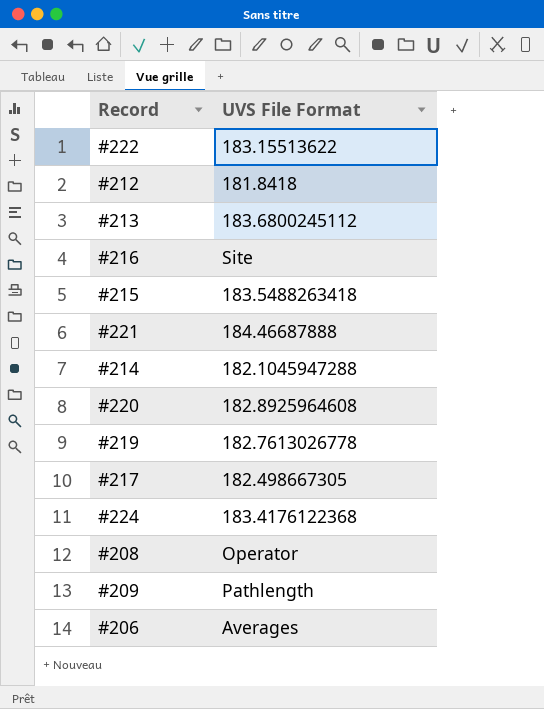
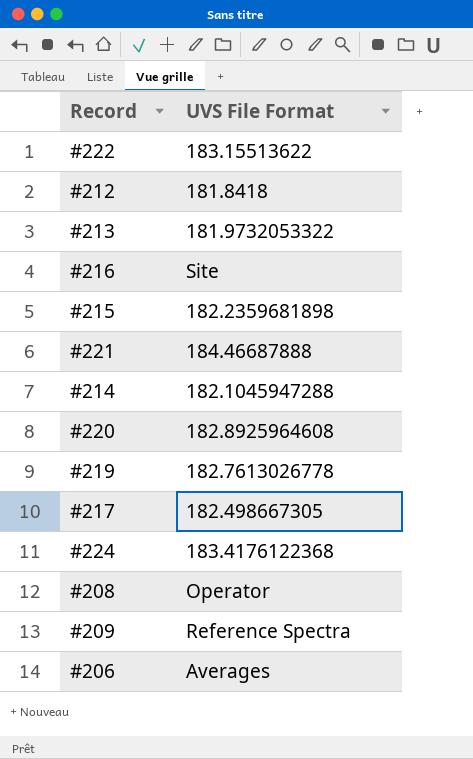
#213 | UVS File Format: 183.6800245112 -> 181.9732053322
#215 | UVS File Format: 183.5488263418 -> 182.2359681898
#209 | UVS File Format: Pathlength -> Reference Spectra

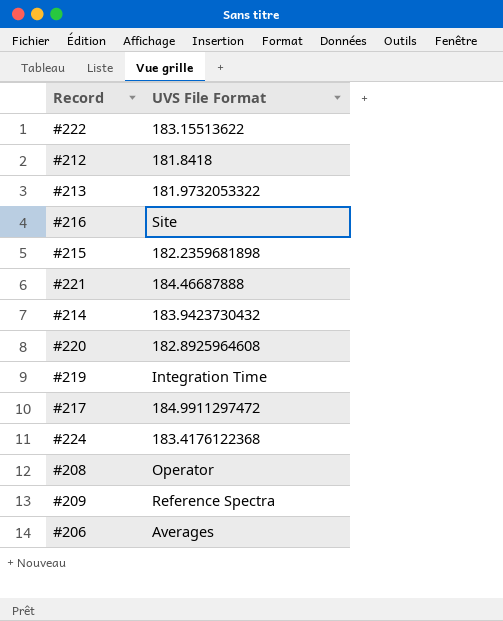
#214 | UVS File Format: 182.1045947288 -> 183.9423730432
#219 | UVS File Format: 182.7613026778 -> Integration Time
#217 | UVS File Format: 182.498667305 -> 184.9911297472

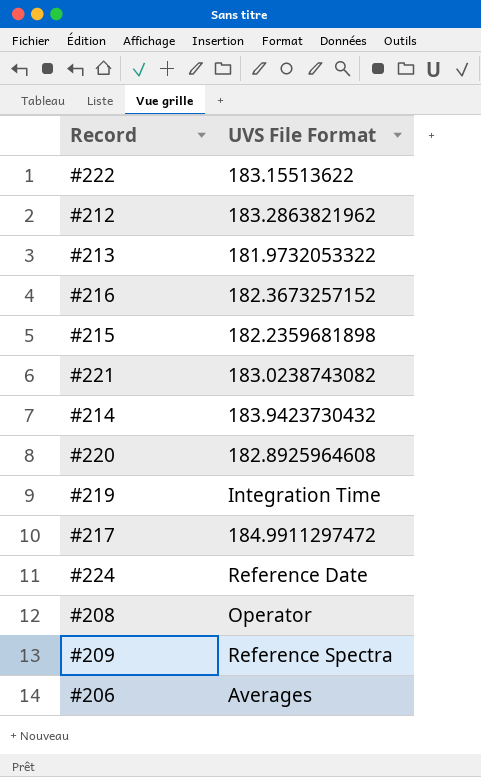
#212 | UVS File Format: 181.8418 -> 183.2863821962
#216 | UVS File Format: Site -> 182.3673257152
#221 | UVS File Format: 184.46687888 -> 183.0238743082
#224 | UVS File Format: 183.4176122368 -> Reference Date

